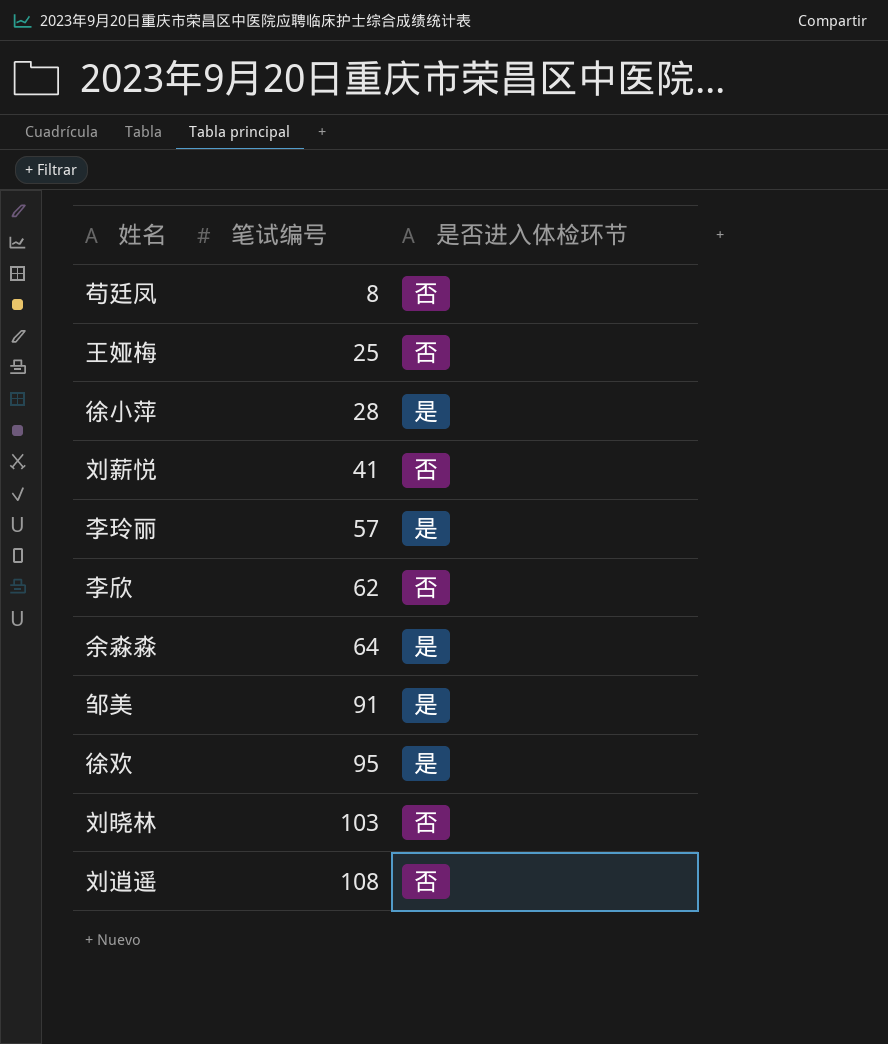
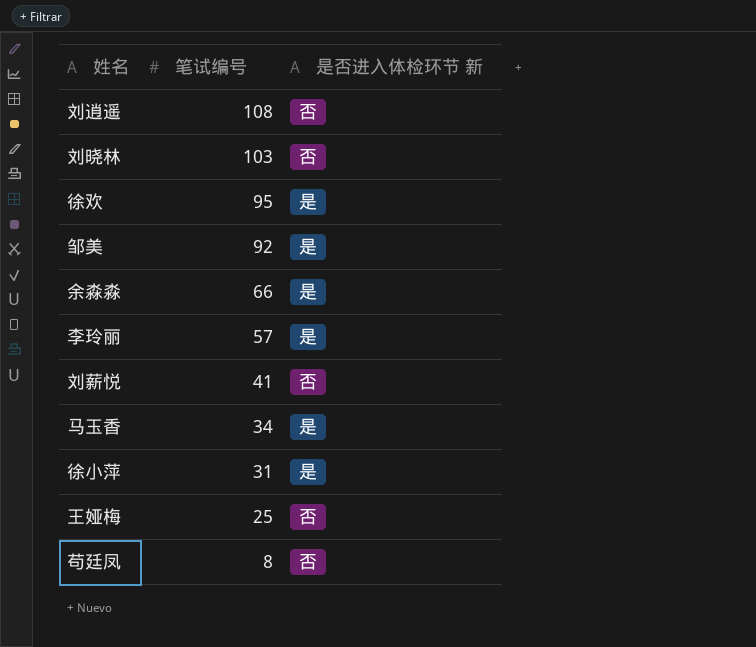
row order: 笔试编号 ascending -> 笔试编号 descending
column name: 是否进入体检环节 -> 是否进入体检环节 新
row 李欣: 62 | 否 -> none
邹美 | 笔试编号: 91 -> 92
余淼淼 | 笔试编号: 64 -> 66
row 马玉香: none -> 34 | 是
徐小萍 | 笔试编号: 28 -> 31

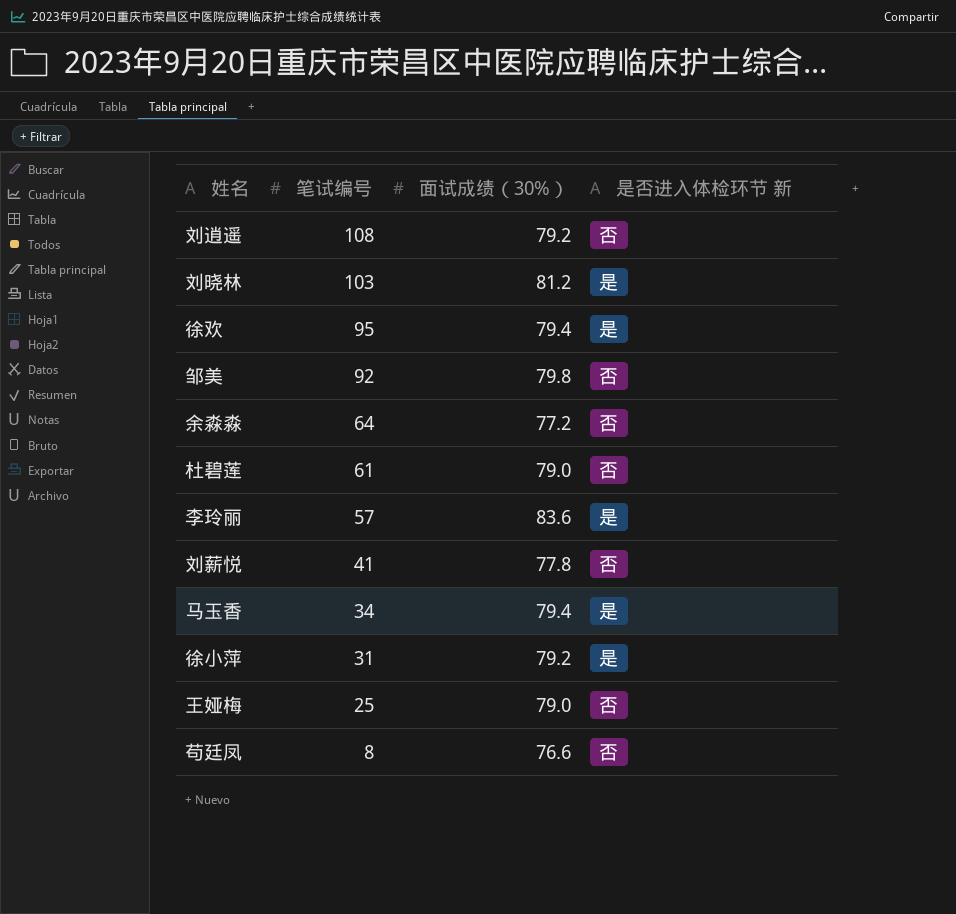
column 面试成绩（30%） | position: none -> 3
刘晓林 | 是否进入体检环节 新: 否 -> 是
邹美 | 是否进入体检环节 新: 是 -> 否
余淼淼 | 笔试编号: 66 -> 64
余淼淼 | 是否进入体检环节 新: 是 -> 否
row 杜碧莲: none -> 61 | 79.0 | 否

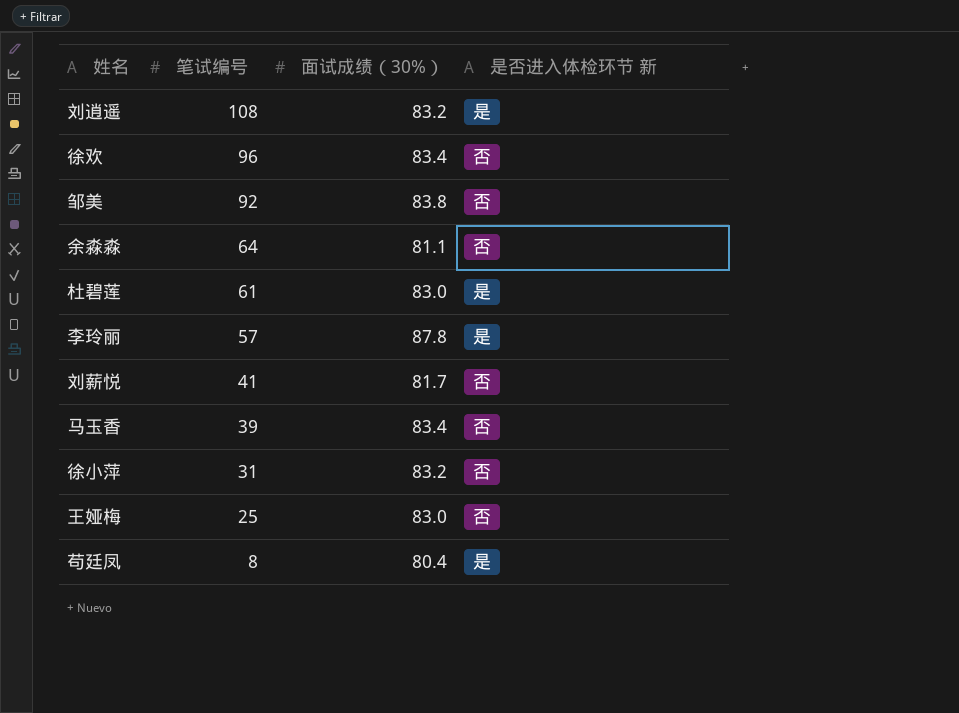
row 刘晓林: 103 | 81.2 | 是 -> none
刘逍遥 | 面试成绩（30%）: 79.2 -> 83.2
刘逍遥 | 是否进入体检环节 新: 否 -> 是
徐欢 | 笔试编号: 95 -> 96
徐欢 | 面试成绩（30%）: 79.4 -> 83.4
徐欢 | 是否进入体检环节 新: 是 -> 否
邹美 | 面试成绩（30%）: 79.8 -> 83.8
余淼淼 | 面试成绩（30%）: 77.2 -> 81.1
杜碧莲 | 面试成绩（30%）: 79.0 -> 83.0
杜碧莲 | 是否进入体检环节 新: 否 -> 是
李玲丽 | 面试成绩（30%）: 83.6 -> 87.8
刘薪悦 | 面试成绩（30%）: 77.8 -> 81.7
马玉香 | 笔试编号: 34 -> 39
马玉香 | 面试成绩（30%）: 79.4 -> 83.4
马玉香 | 是否进入体检环节 新: 是 -> 否
徐小萍 | 面试成绩（30%）: 79.2 -> 83.2
徐小萍 | 是否进入体检环节 新: 是 -> 否
王娅梅 | 面试成绩（30%）: 79.0 -> 83.0
苟廷凤 | 面试成绩（30%）: 76.6 -> 80.4
苟廷凤 | 是否进入体检环节 新: 否 -> 是

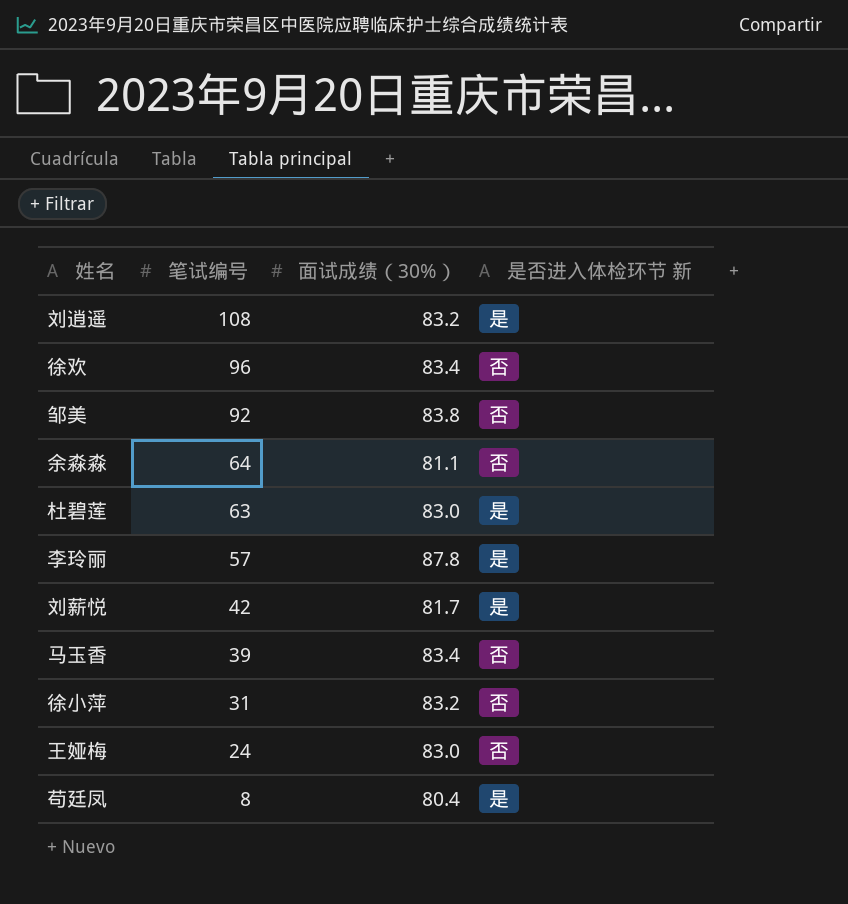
杜碧莲 | 笔试编号: 61 -> 63
刘薪悦 | 笔试编号: 41 -> 42
刘薪悦 | 是否进入体检环节 新: 否 -> 是
王娅梅 | 笔试编号: 25 -> 24

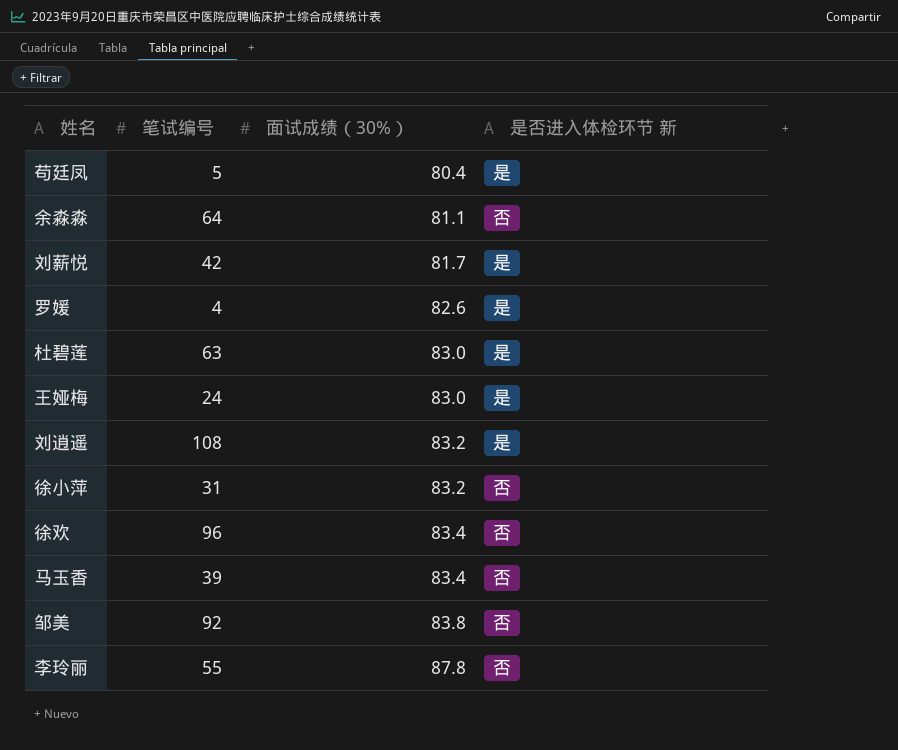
row order: 笔试编号 descending -> 面试成绩（30%） ascending
苟廷凤 | 笔试编号: 8 -> 5
row 罗媛: none -> 4 | 82.6 | 是
王娅梅 | 是否进入体检环节 新: 否 -> 是
李玲丽 | 笔试编号: 57 -> 55
李玲丽 | 是否进入体检环节 新: 是 -> 否

